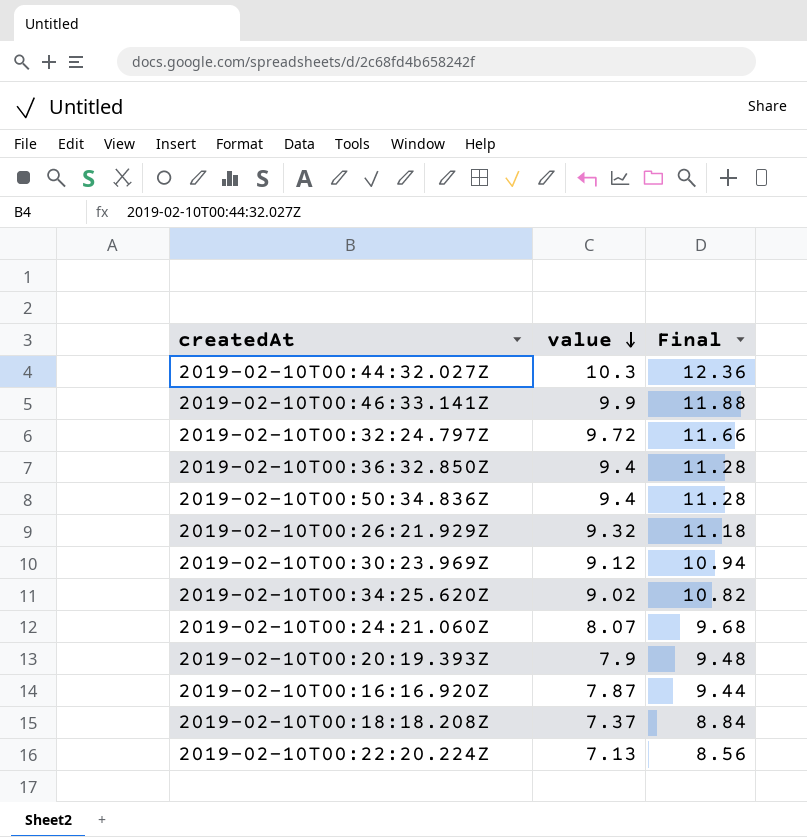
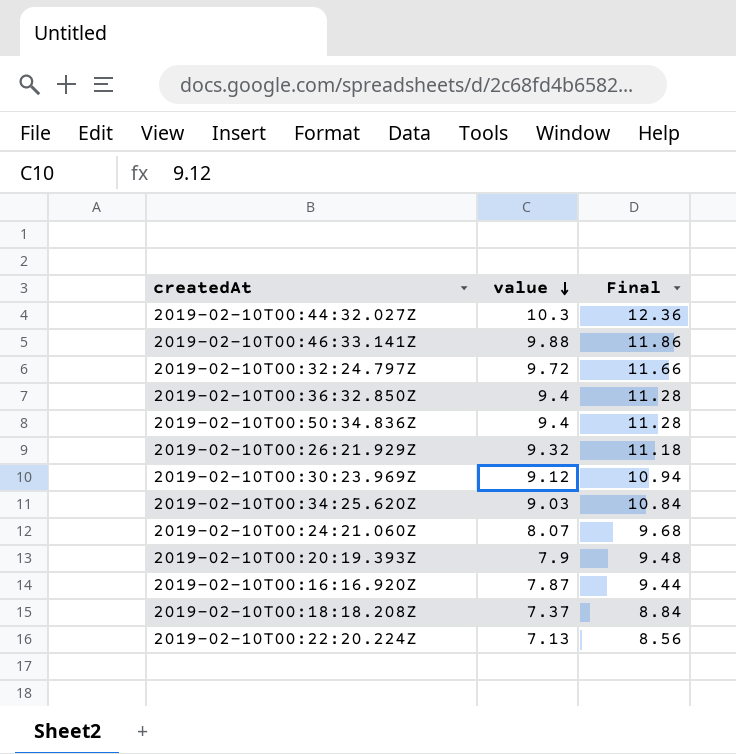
2019-02-10T00:46:33.141Z | value: 9.9 -> 9.88
2019-02-10T00:46:33.141Z | Final: 11.88 -> 11.86
2019-02-10T00:34:25.620Z | value: 9.02 -> 9.03
2019-02-10T00:34:25.620Z | Final: 10.82 -> 10.84

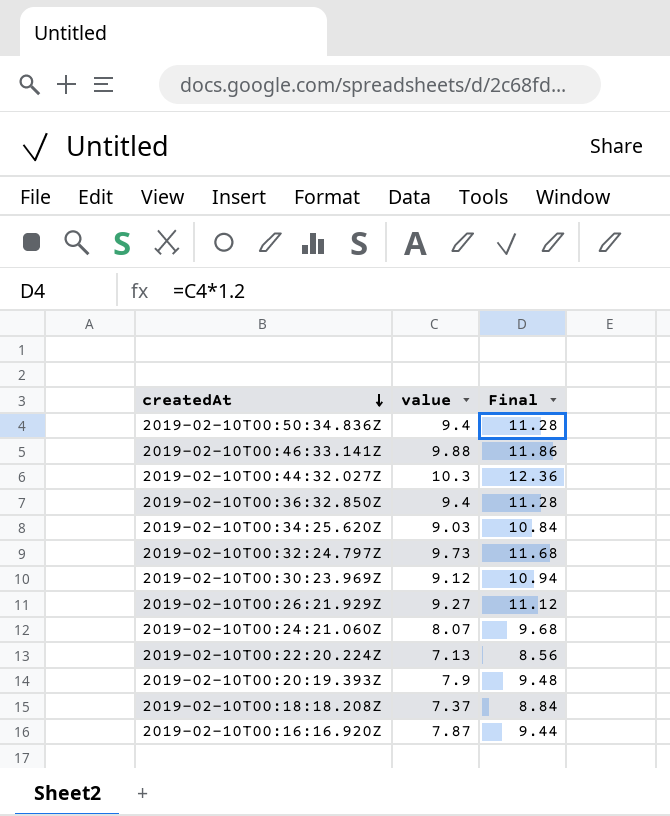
row order: value descending -> createdAt descending
2019-02-10T00:32:24.797Z | value: 9.72 -> 9.73
2019-02-10T00:32:24.797Z | Final: 11.66 -> 11.68
2019-02-10T00:26:21.929Z | value: 9.32 -> 9.27
2019-02-10T00:26:21.929Z | Final: 11.18 -> 11.12

